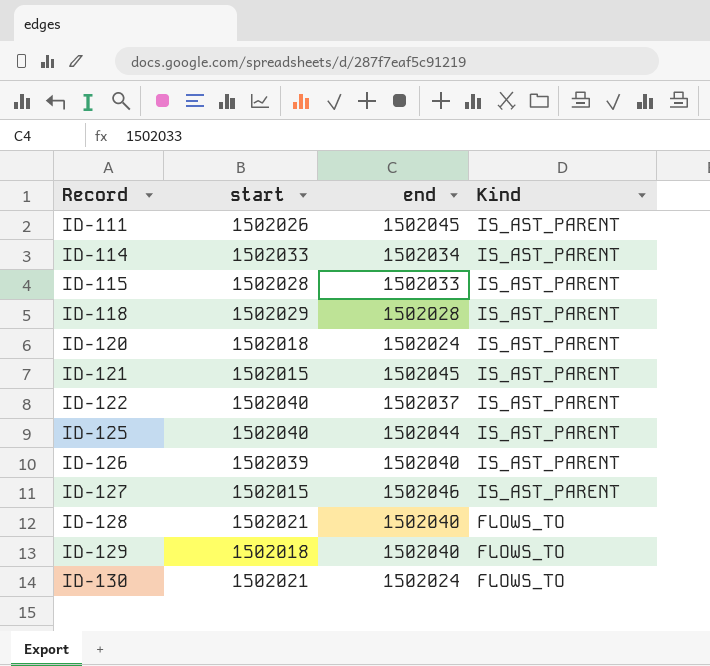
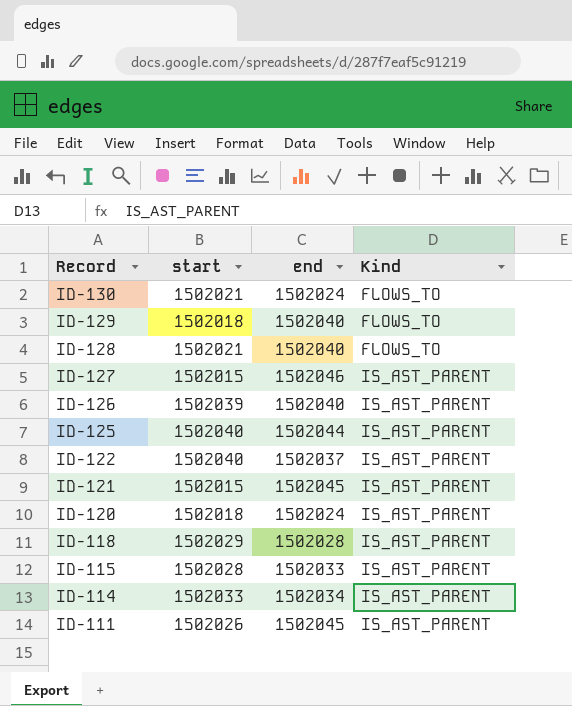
row order: Record ascending -> Record descending

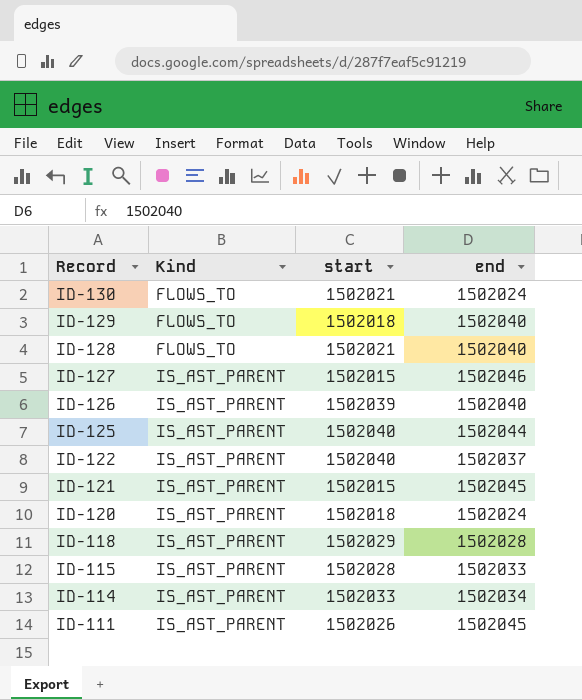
column Kind | position: 4 -> 2

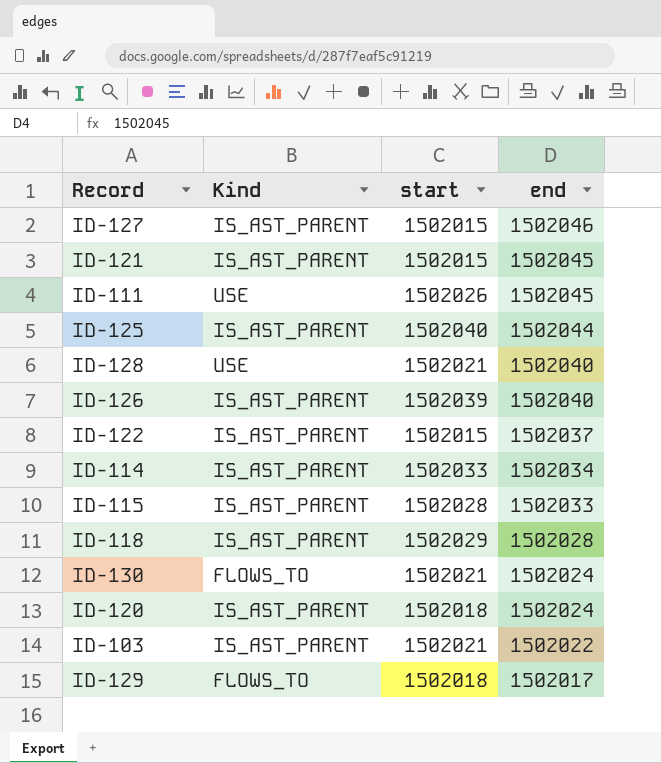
row order: Record descending -> end descending
ID-111 | Kind: IS_AST_PARENT -> USE
ID-128 | Kind: FLOWS_TO -> USE
ID-122 | start: 1502040 -> 1502015
row ID-103: none -> IS_AST_PARENT | 1502021 | 1502022
ID-129 | end: 1502040 -> 1502017

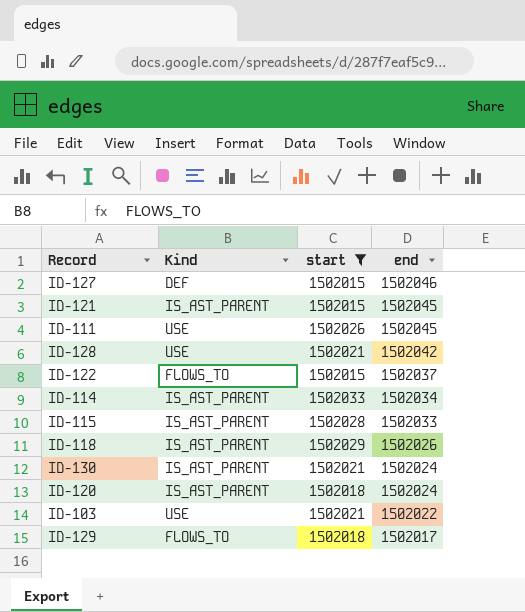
filter: none -> start <= 1502033
ID-127 | Kind: IS_AST_PARENT -> DEF
ID-128 | end: 1502040 -> 1502042
ID-122 | Kind: IS_AST_PARENT -> FLOWS_TO
ID-118 | end: 1502028 -> 1502026
ID-130 | Kind: FLOWS_TO -> IS_AST_PARENT
ID-103 | Kind: IS_AST_PARENT -> USE

